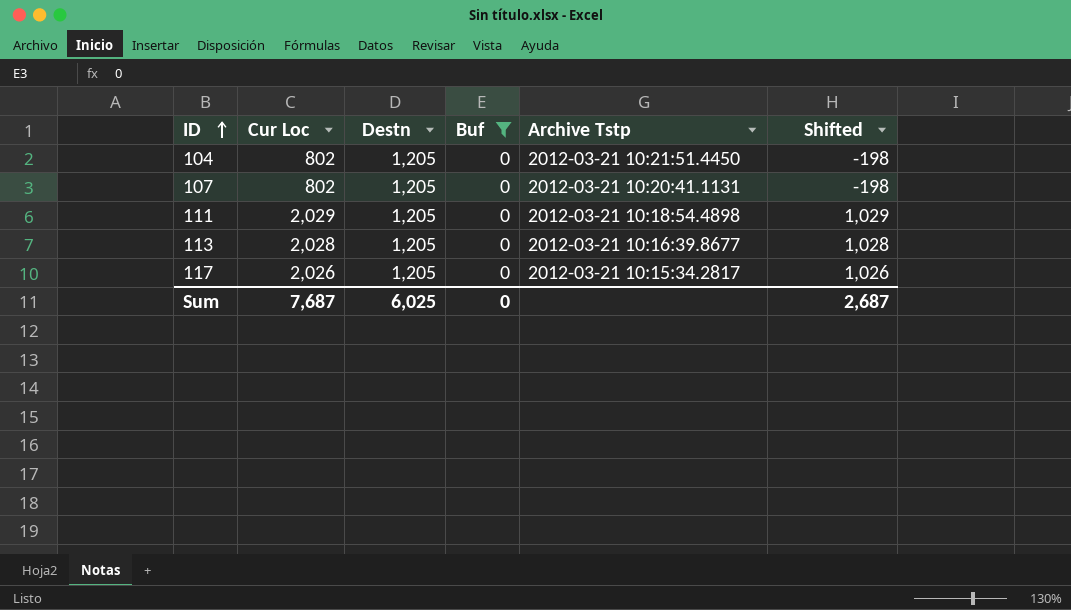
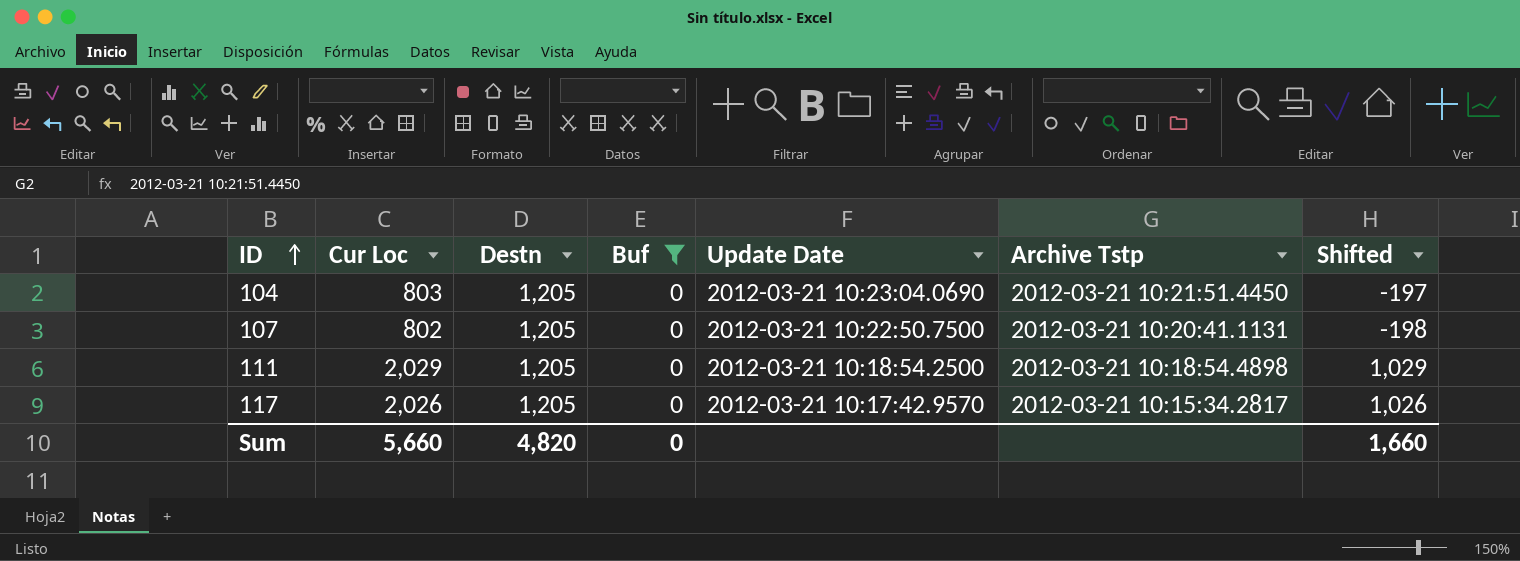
column Update Date | position: none -> 5
row 113: 2,028 | 1,205 | 0 | 2012-03-21 10:16:39.8677 | 1,028 -> none
104 | Cur Loc: 802 -> 803
104 | Shifted: -198 -> -197
Sum | Cur Loc: 7,687 -> 5,660
Sum | Destn: 6,025 -> 4,820
Sum | Shifted: 2,687 -> 1,660

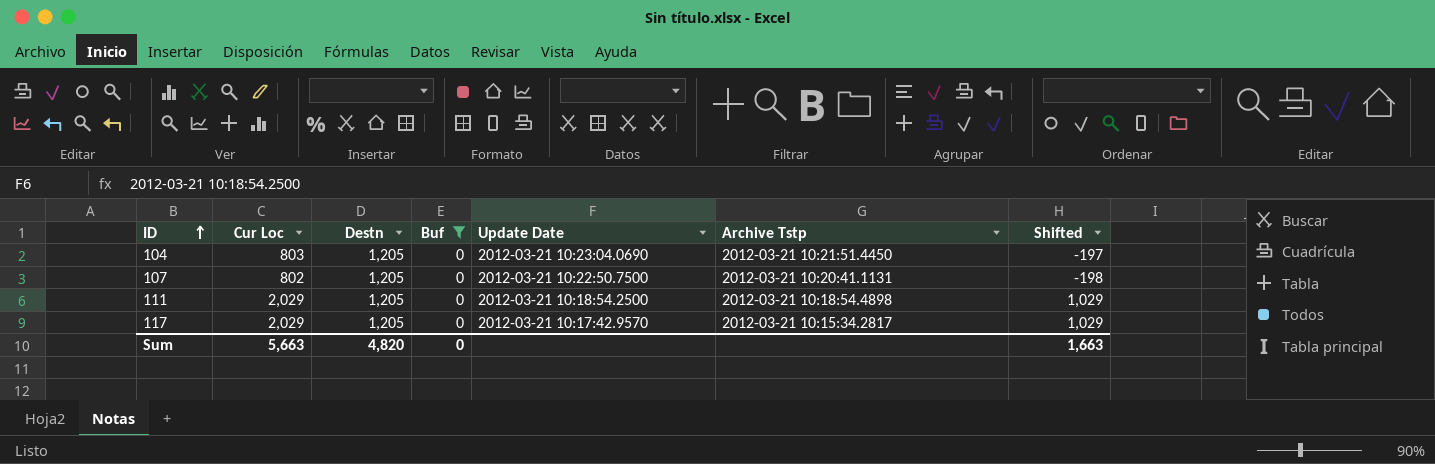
117 | Cur Loc: 2,026 -> 2,029
117 | Shifted: 1,026 -> 1,029
Sum | Cur Loc: 5,660 -> 5,663
Sum | Shifted: 1,660 -> 1,663

